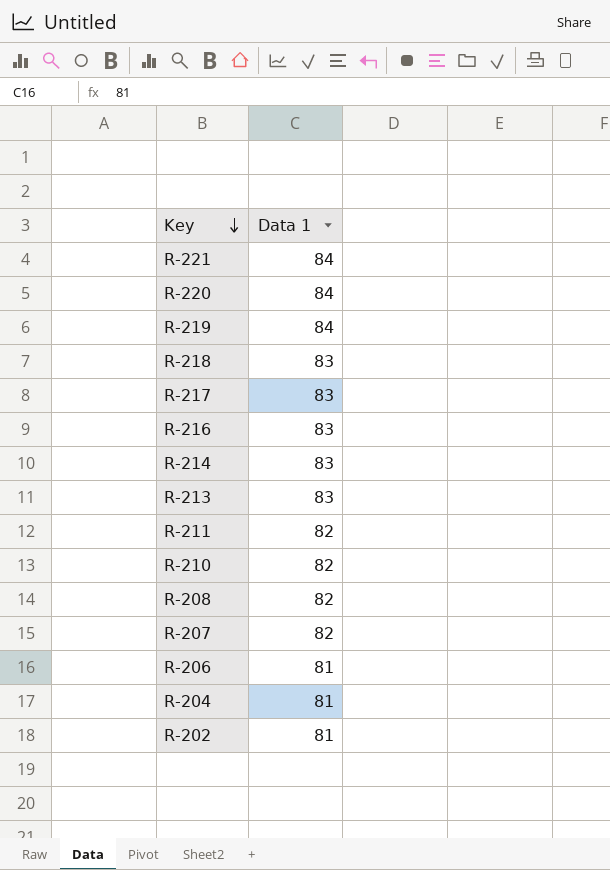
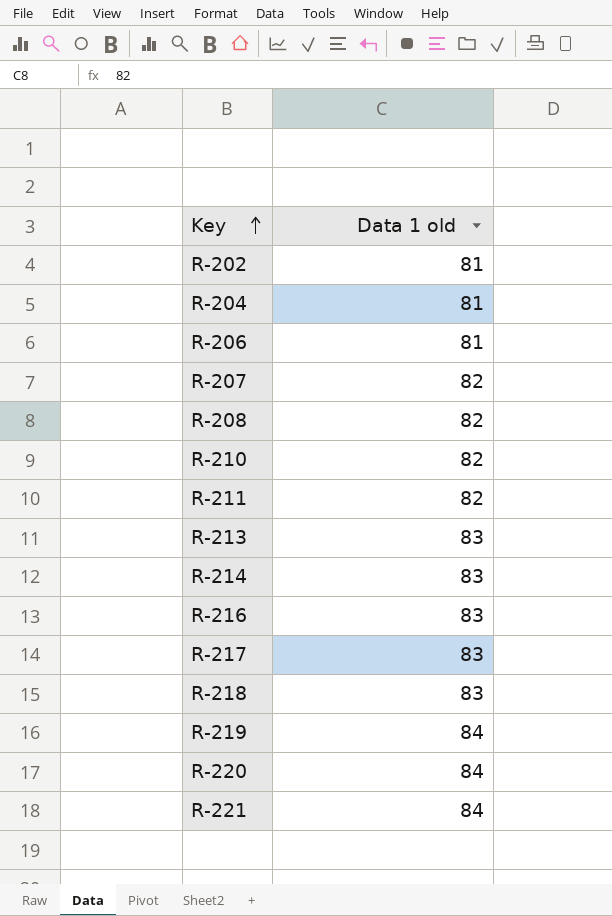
row order: Key descending -> Key ascending
column name: Data 1 -> Data 1 old

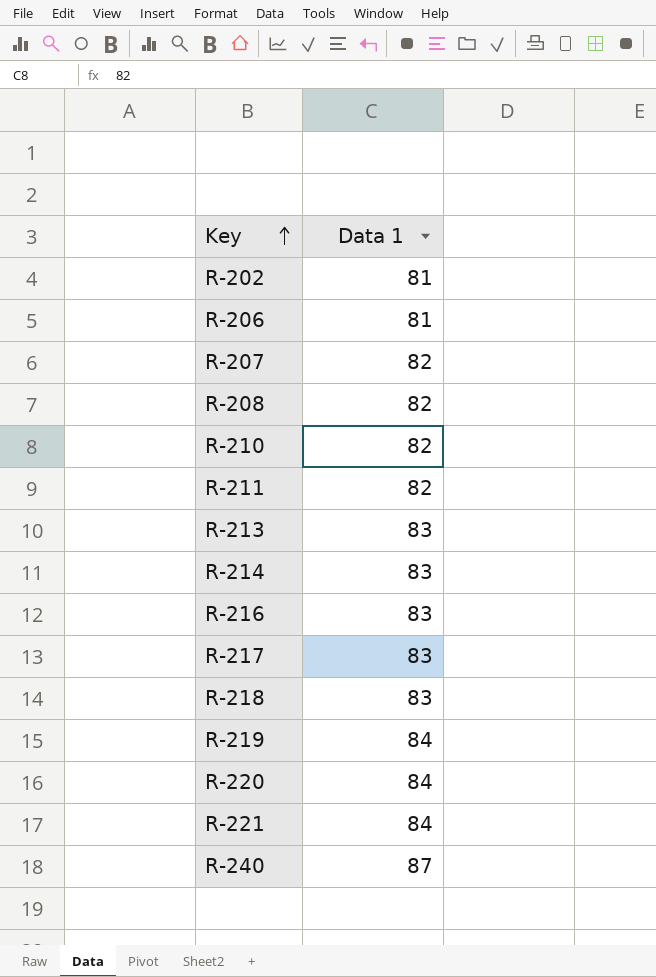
column name: Data 1 old -> Data 1
row R-204: 81 -> none
row R-240: none -> 87

